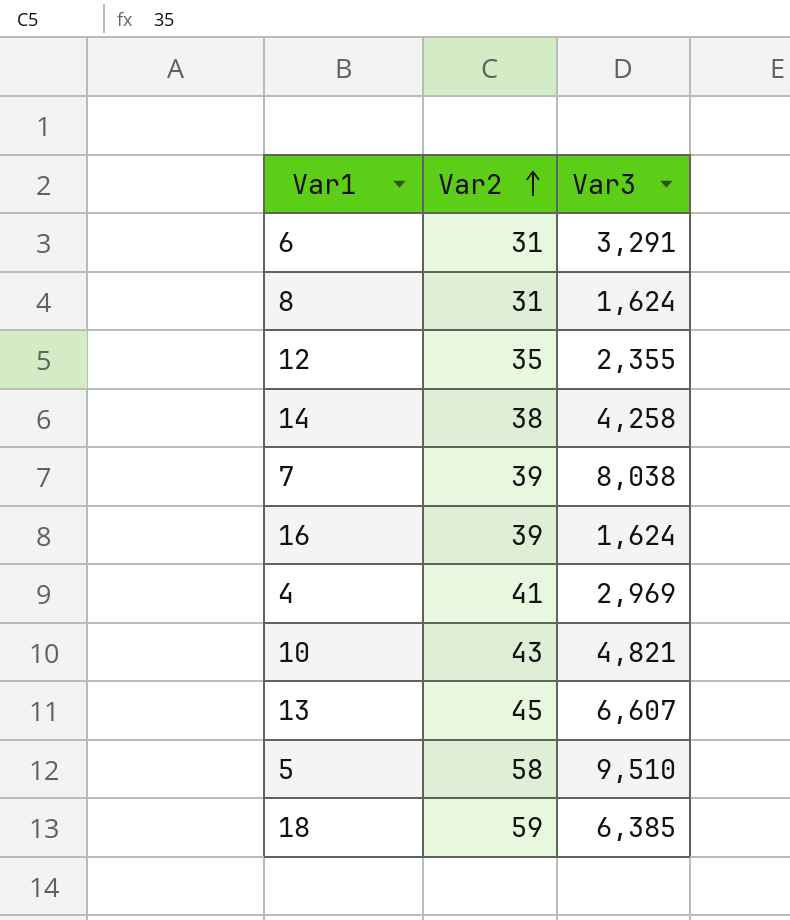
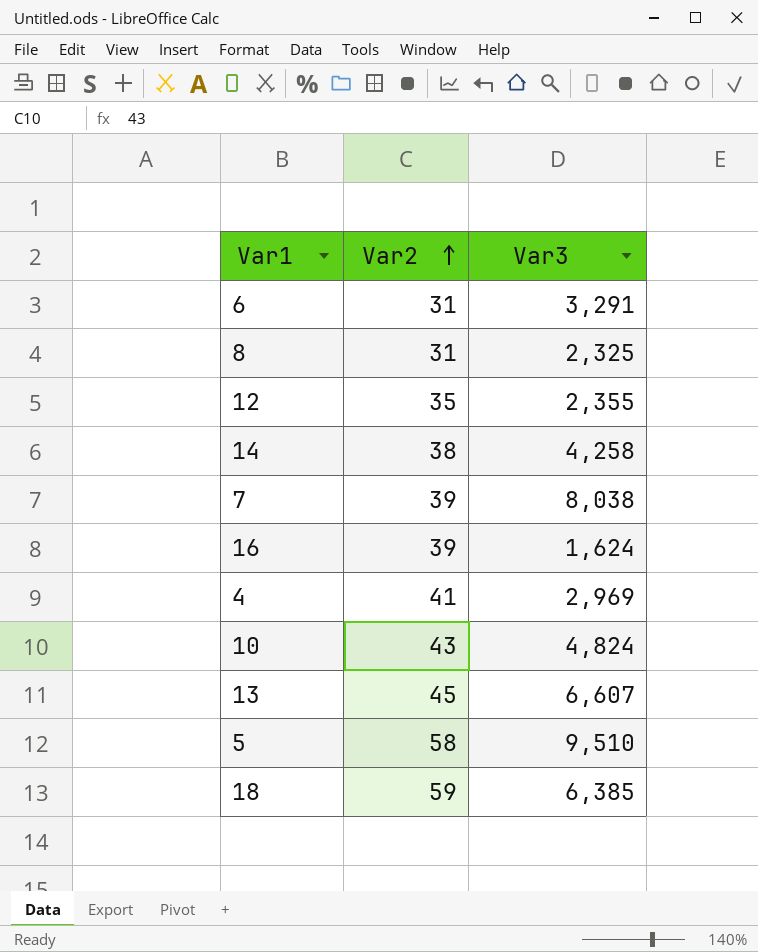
8 | Var3: 1,624 -> 2,325
10 | Var3: 4,821 -> 4,824

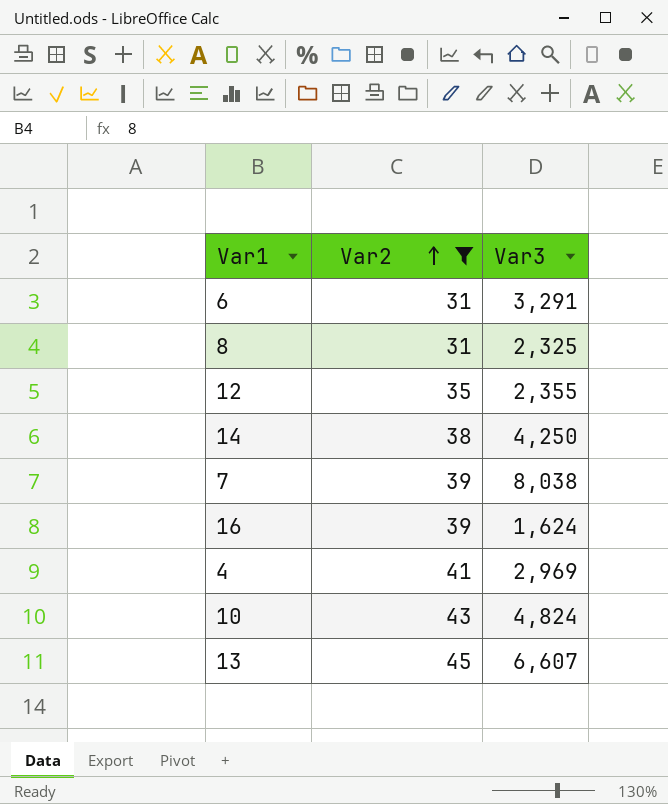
filter: none -> Var2 <= 45
14 | Var3: 4,258 -> 4,250

